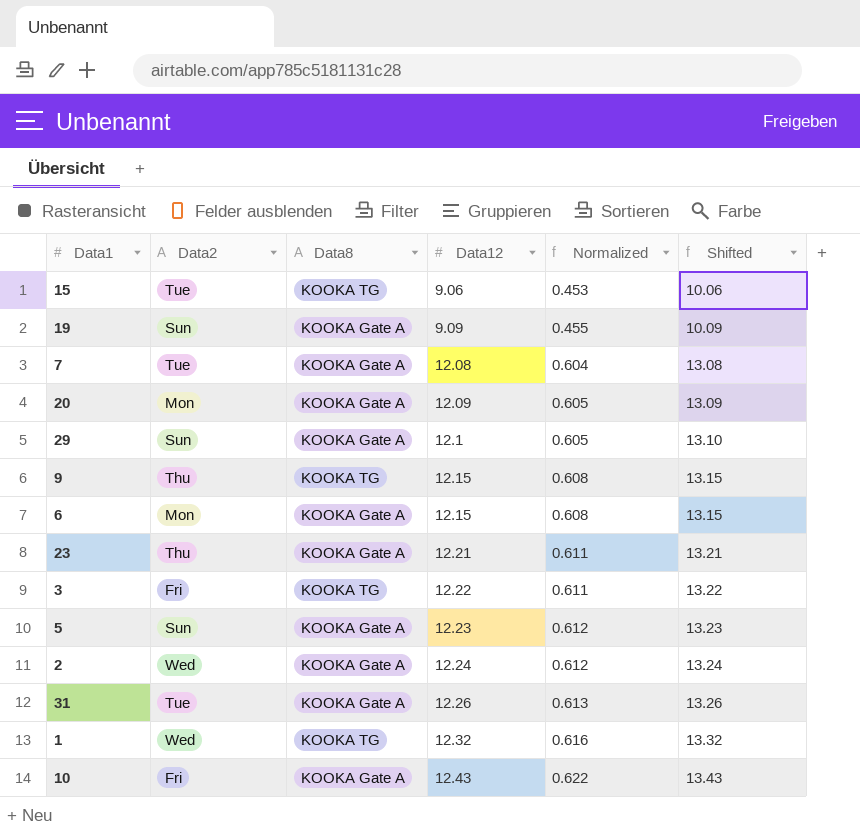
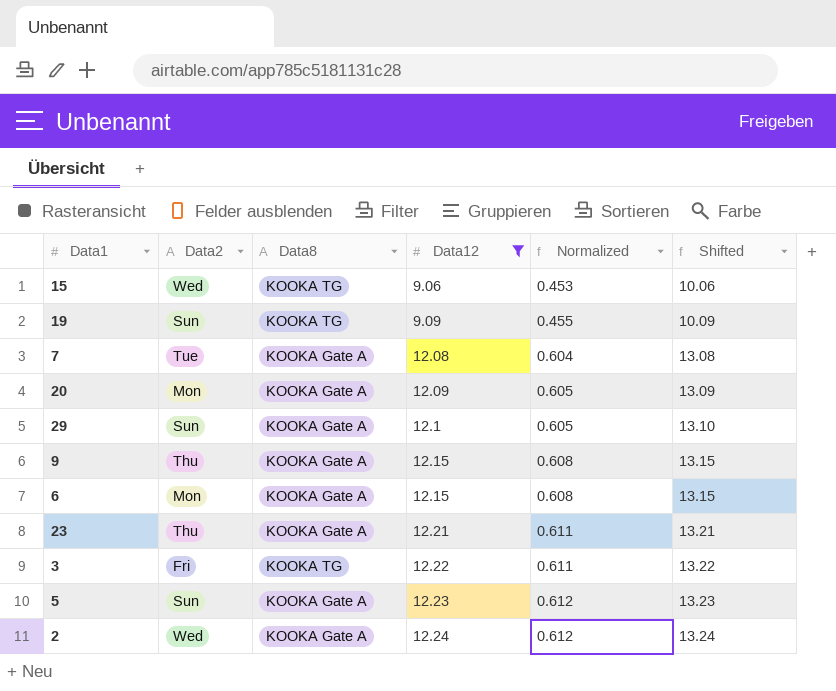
filter: none -> Data12 <= 12.24
15 | Data2: Tue -> Wed
19 | Data8: KOOKA Gate A -> KOOKA TG
9 | Data8: KOOKA TG -> KOOKA Gate A

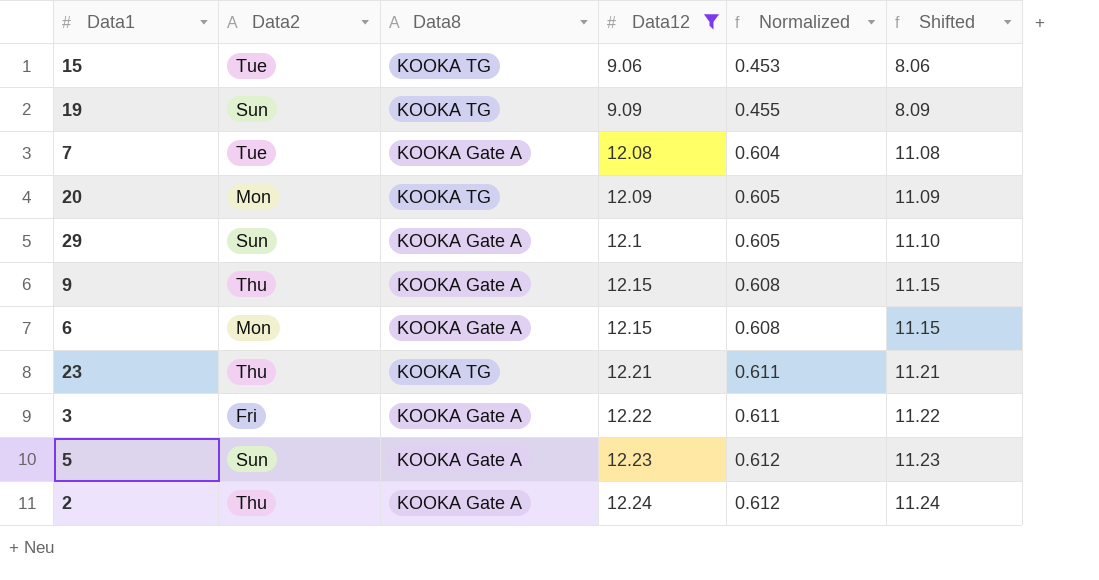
column Shifted | formula: [Data12] + 1 -> [Data12] - 1
15 | Data2: Wed -> Tue
20 | Data8: KOOKA Gate A -> KOOKA TG
23 | Data8: KOOKA Gate A -> KOOKA TG
3 | Data8: KOOKA TG -> KOOKA Gate A
2 | Data2: Wed -> Thu

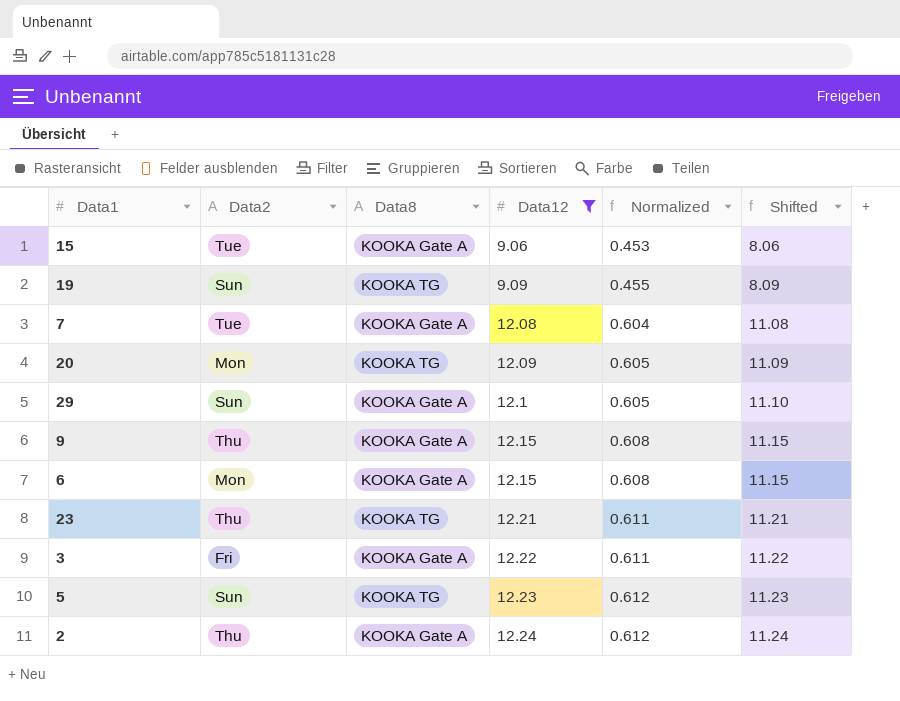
15 | Data8: KOOKA TG -> KOOKA Gate A
5 | Data8: KOOKA Gate A -> KOOKA TG

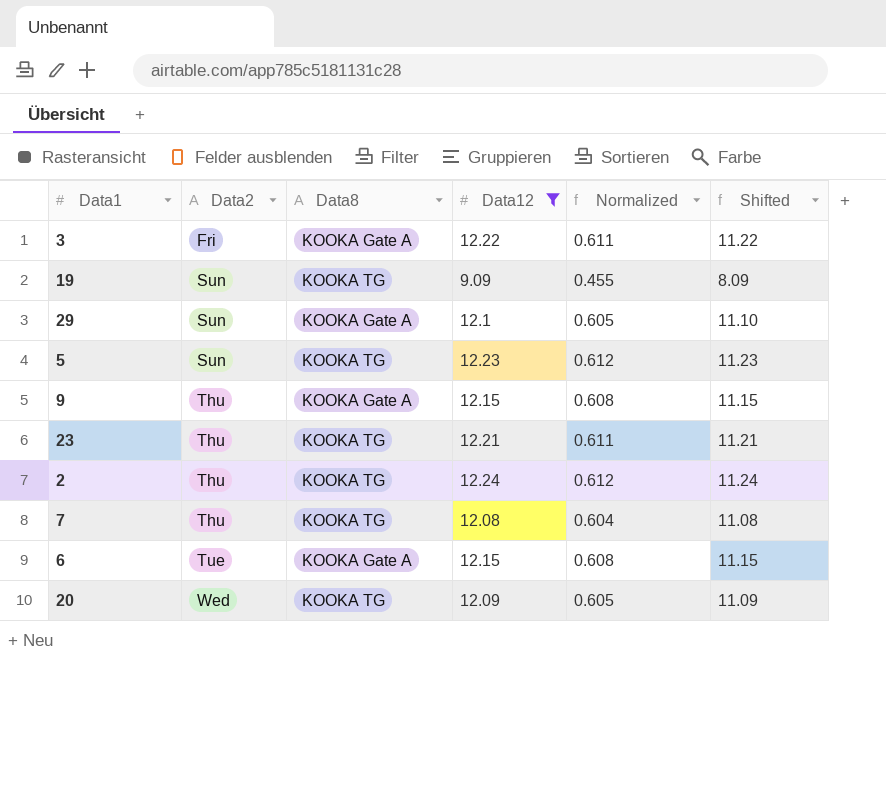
row order: Data12 ascending -> Data2 ascending
row 15: Tue | KOOKA Gate A | 9.06 | 0.453 | 8.06 -> none
2 | Data8: KOOKA Gate A -> KOOKA TG
7 | Data2: Tue -> Thu
7 | Data8: KOOKA Gate A -> KOOKA TG
6 | Data2: Mon -> Tue
20 | Data2: Mon -> Wed

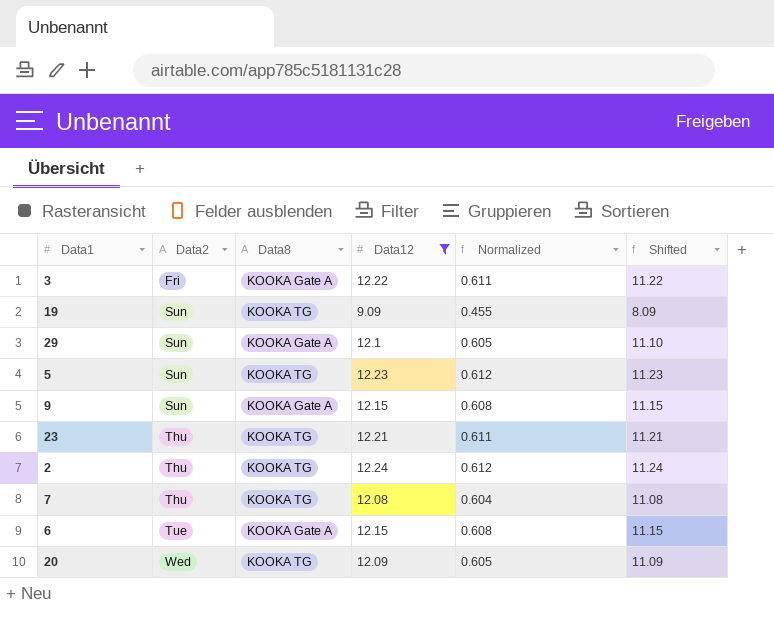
9 | Data2: Thu -> Sun

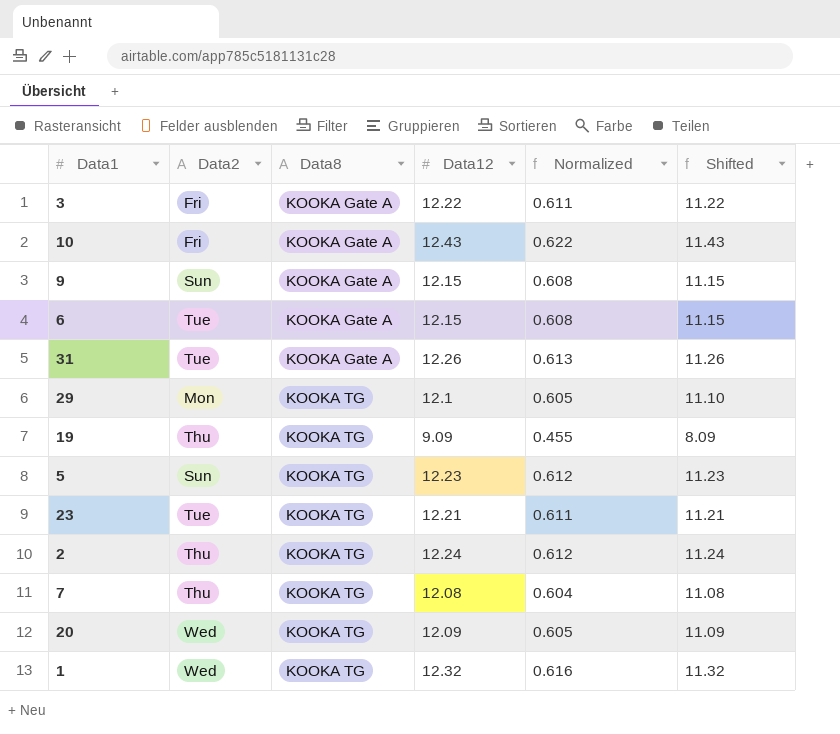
filter: Data12 <= 12.24 -> none
row order: Data2 ascending -> Data8 ascending
29 | Data2: Sun -> Mon
29 | Data8: KOOKA Gate A -> KOOKA TG
19 | Data2: Sun -> Thu
23 | Data2: Thu -> Tue

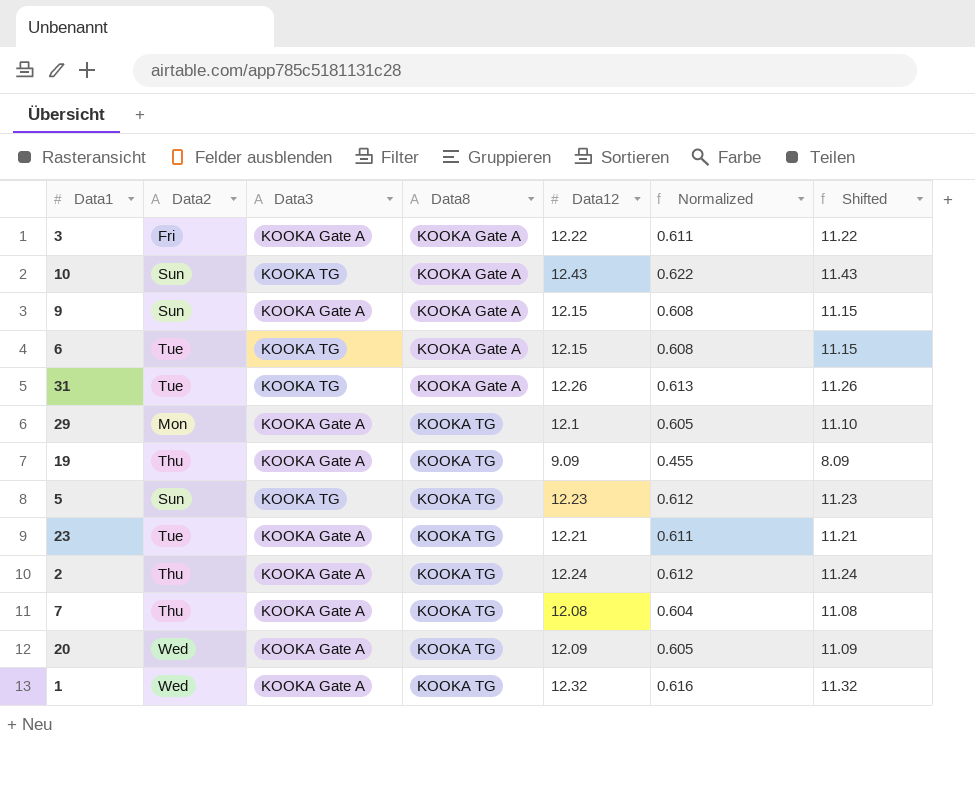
column Data3 | position: none -> 3
10 | Data2: Fri -> Sun

